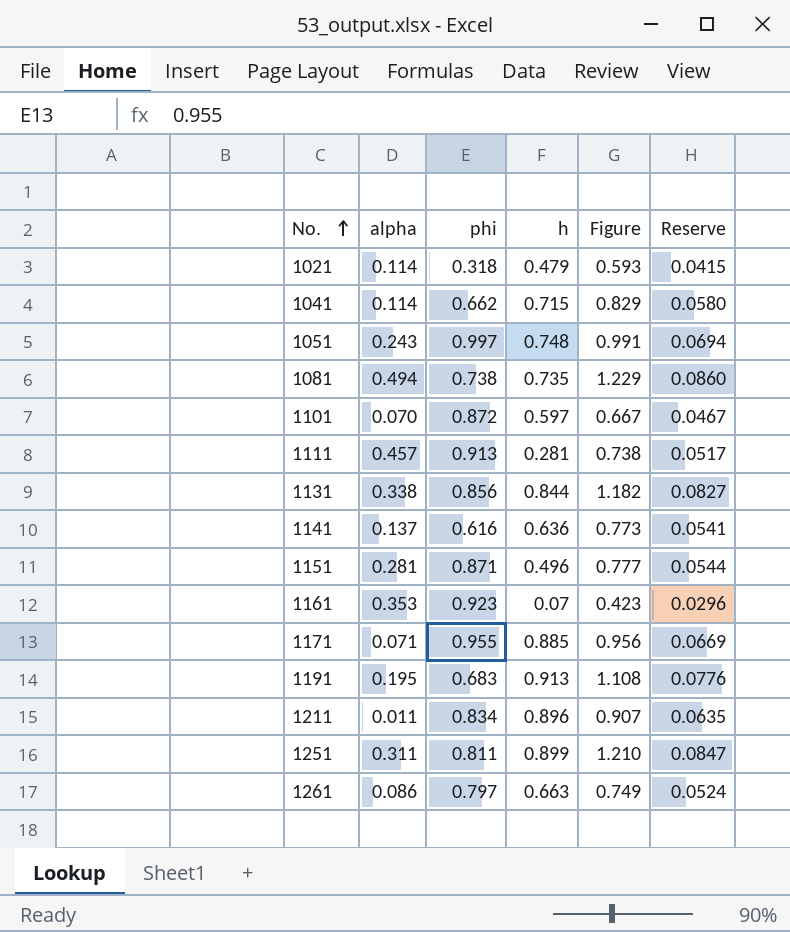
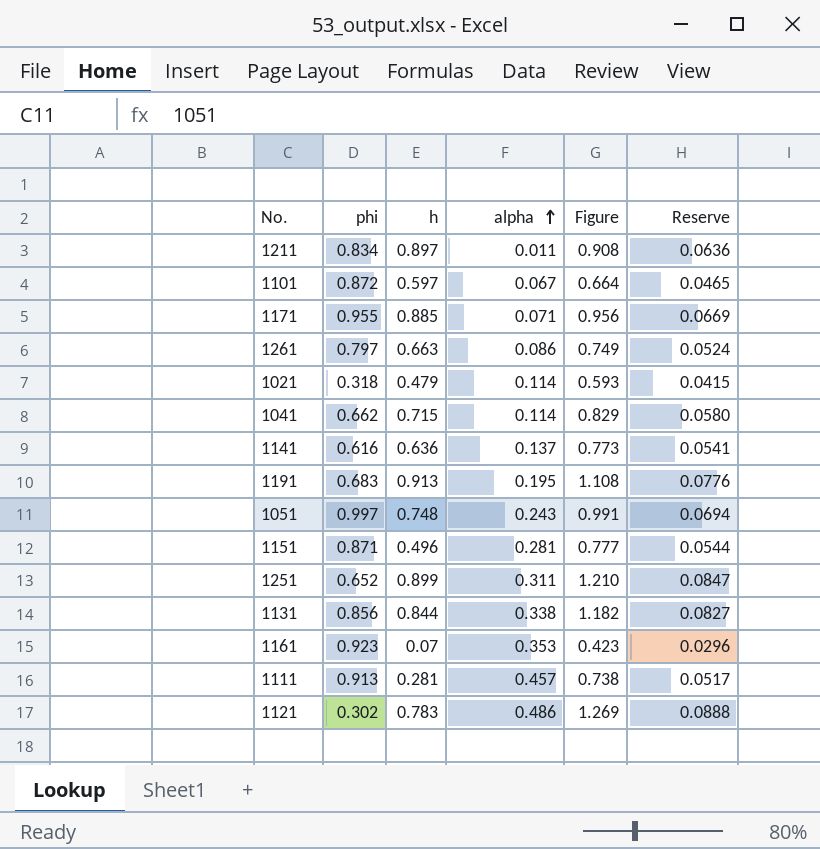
row order: No. ascending -> alpha ascending
column alpha | position: 2 -> 4
row 1081: 0.494 | 0.738 | 0.735 | 1.229 | 0.0860 -> none
1211 | h: 0.896 -> 0.897
1211 | Figure: 0.907 -> 0.908
1211 | Reserve: 0.0635 -> 0.0636
1101 | alpha: 0.070 -> 0.067
1101 | Figure: 0.667 -> 0.664
1101 | Reserve: 0.0467 -> 0.0465
1251 | phi: 0.811 -> 0.652
row 1121: none -> 0.302 | 0.783 | 0.486 | 1.269 | 0.0888

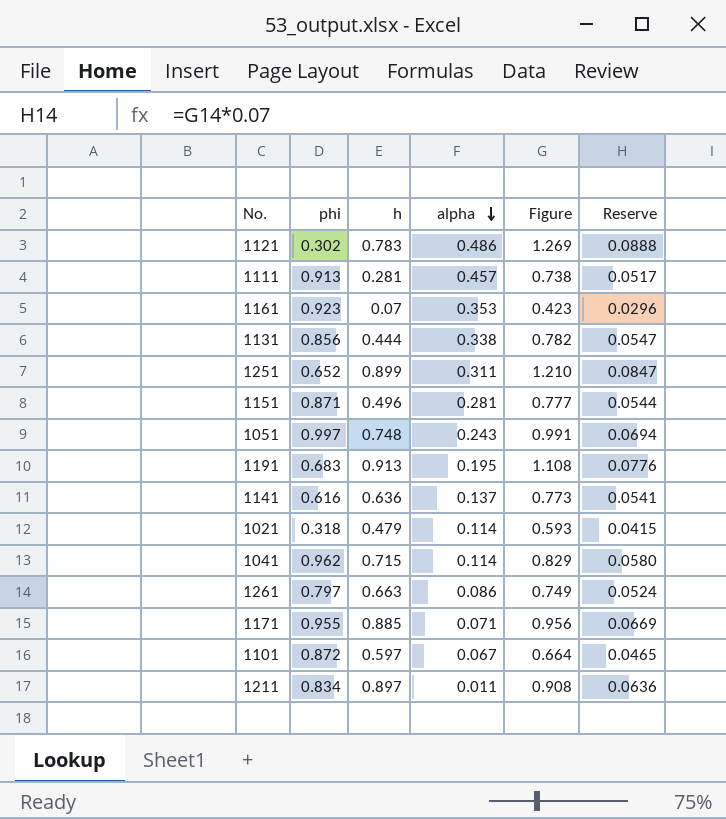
row order: alpha ascending -> alpha descending
1131 | h: 0.844 -> 0.444
1131 | Figure: 1.182 -> 0.782
1131 | Reserve: 0.0827 -> 0.0547
1041 | phi: 0.662 -> 0.962

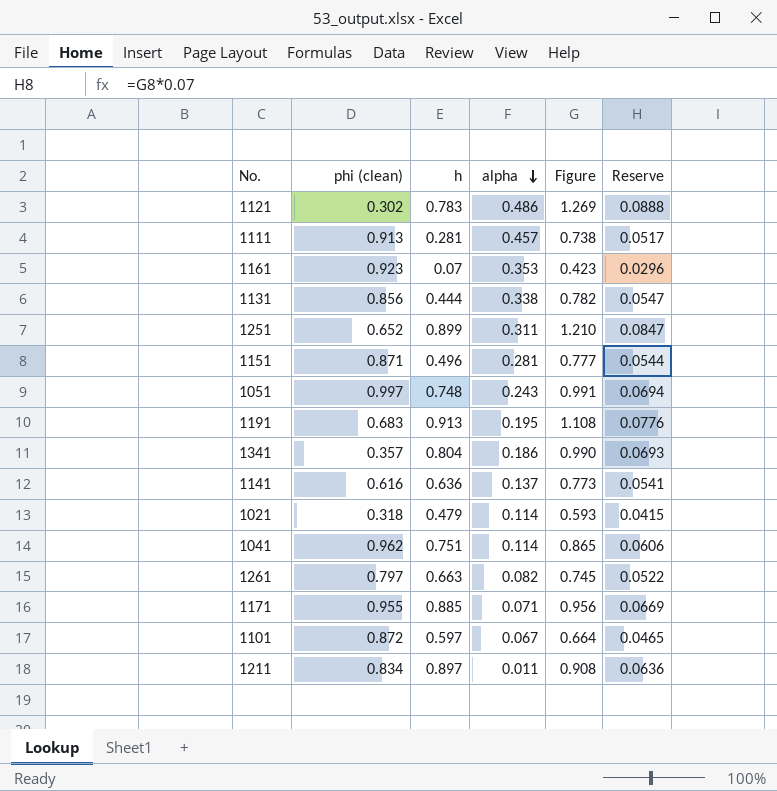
column name: phi -> phi (clean)
row 1341: none -> 0.357 | 0.804 | 0.186 | 0.990 | 0.0693
1041 | h: 0.715 -> 0.751
1041 | Figure: 0.829 -> 0.865
1041 | Reserve: 0.0580 -> 0.0606
1261 | alpha: 0.086 -> 0.082
1261 | Figure: 0.749 -> 0.745
1261 | Reserve: 0.0524 -> 0.0522

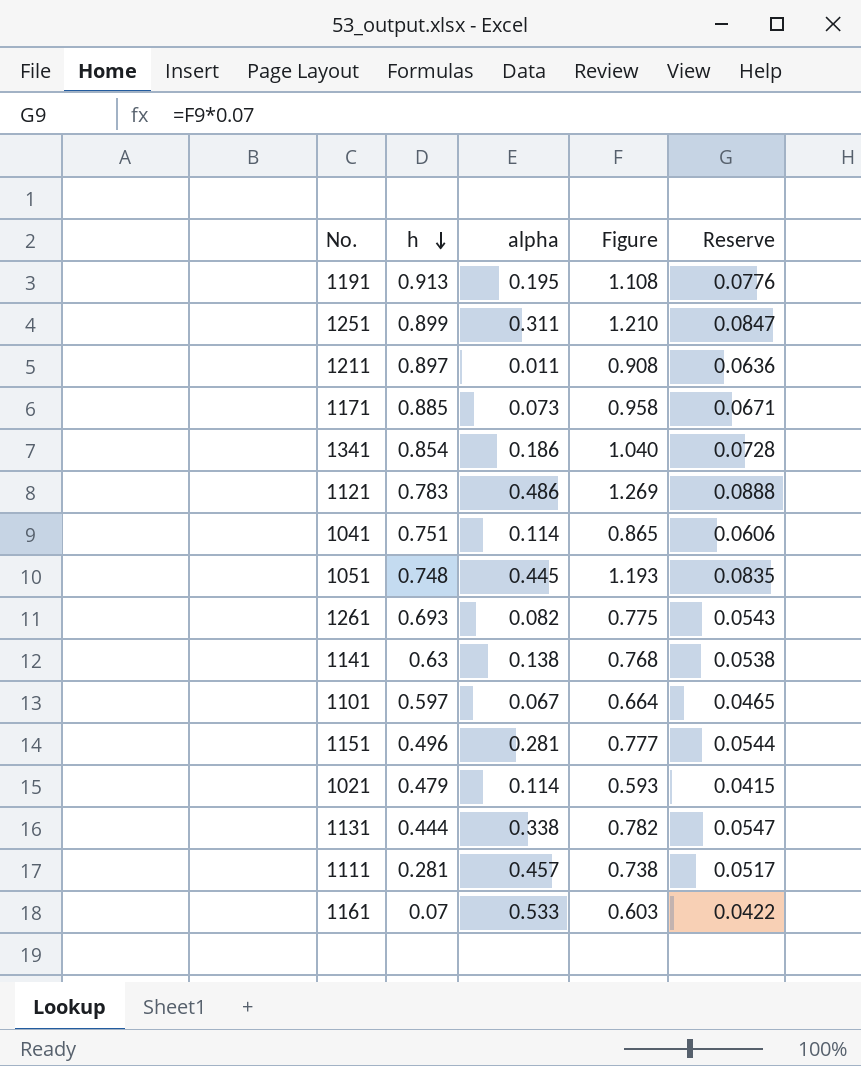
row order: alpha descending -> h descending
column phi (clean) | position: 2 -> none
1171 | alpha: 0.071 -> 0.073
1171 | Figure: 0.956 -> 0.958
1171 | Reserve: 0.0669 -> 0.0671
1341 | h: 0.804 -> 0.854
1341 | Figure: 0.990 -> 1.040
1341 | Reserve: 0.0693 -> 0.0728
1051 | alpha: 0.243 -> 0.445
1051 | Figure: 0.991 -> 1.193
1051 | Reserve: 0.0694 -> 0.0835
1261 | h: 0.663 -> 0.693
1261 | Figure: 0.745 -> 0.775
1261 | Reserve: 0.0522 -> 0.0543
1141 | h: 0.636 -> 0.63
1141 | alpha: 0.137 -> 0.138
1141 | Figure: 0.773 -> 0.768
1141 | Reserve: 0.0541 -> 0.0538
1161 | alpha: 0.353 -> 0.533
1161 | Figure: 0.423 -> 0.603
1161 | Reserve: 0.0296 -> 0.0422

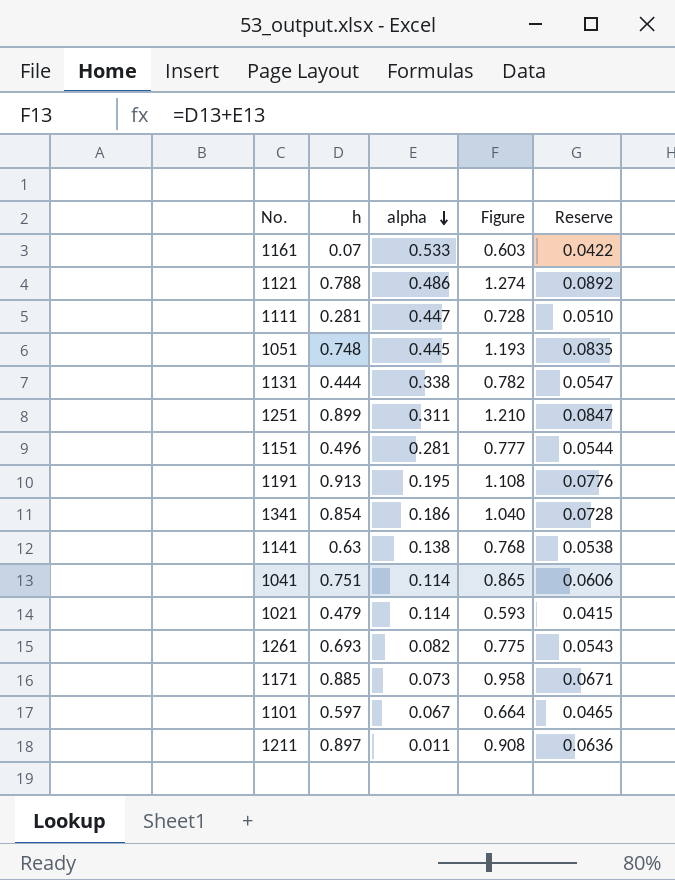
row order: h descending -> alpha descending
1121 | h: 0.783 -> 0.788
1121 | Figure: 1.269 -> 1.274
1121 | Reserve: 0.0888 -> 0.0892
1111 | alpha: 0.457 -> 0.447
1111 | Figure: 0.738 -> 0.728
1111 | Reserve: 0.0517 -> 0.0510

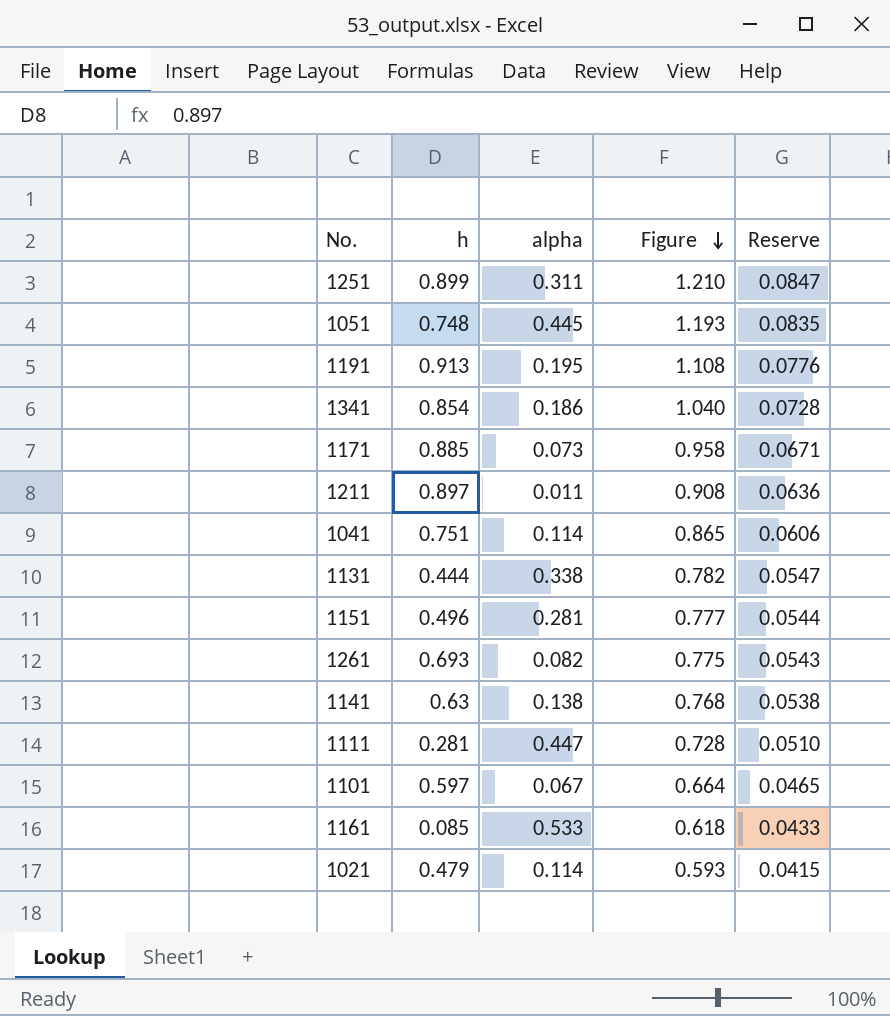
row order: alpha descending -> Figure descending
row 1121: 0.788 | 0.486 | 1.274 | 0.0892 -> none
1161 | h: 0.07 -> 0.085
1161 | Figure: 0.603 -> 0.618
1161 | Reserve: 0.0422 -> 0.0433

